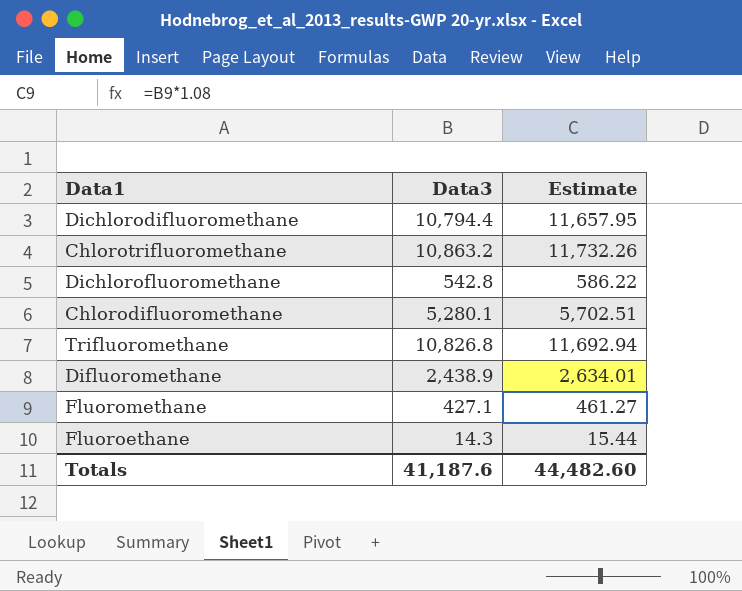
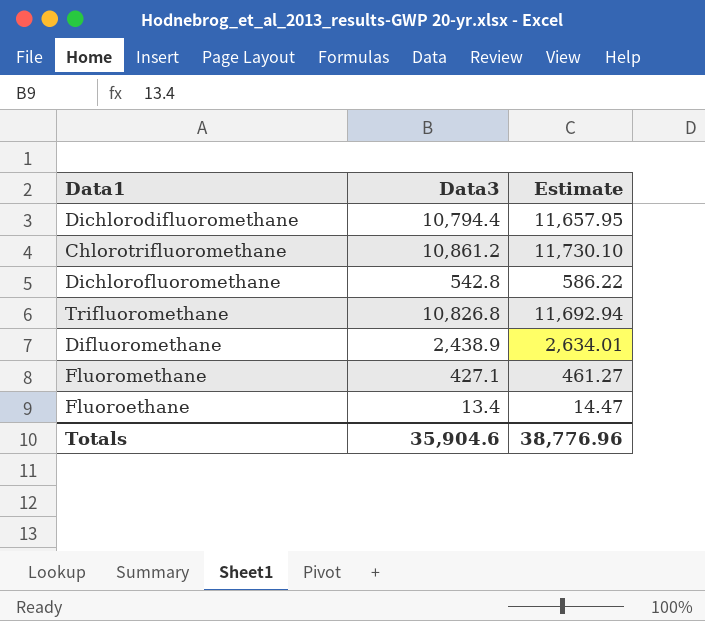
row Chlorodifluoromethane: 5,280.1 | 5,702.51 -> none
Chlorotrifluoromethane | Data3: 10,863.2 -> 10,861.2
Chlorotrifluoromethane | Estimate: 11,732.26 -> 11,730.10
Fluoroethane | Data3: 14.3 -> 13.4
Fluoroethane | Estimate: 15.44 -> 14.47
Totals | Data3: 41,187.6 -> 35,904.6
Totals | Estimate: 44,482.60 -> 38,776.96

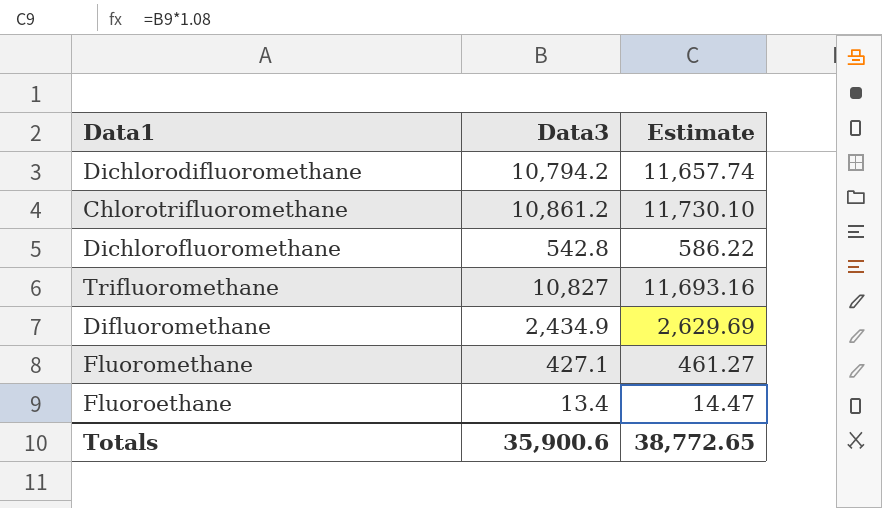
Dichlorodifluoromethane | Data3: 10,794.4 -> 10,794.2
Dichlorodifluoromethane | Estimate: 11,657.95 -> 11,657.74
Trifluoromethane | Data3: 10,826.8 -> 10,827
Trifluoromethane | Estimate: 11,692.94 -> 11,693.16
Difluoromethane | Data3: 2,438.9 -> 2,434.9
Difluoromethane | Estimate: 2,634.01 -> 2,629.69
Totals | Data3: 35,904.6 -> 35,900.6
Totals | Estimate: 38,776.96 -> 38,772.65

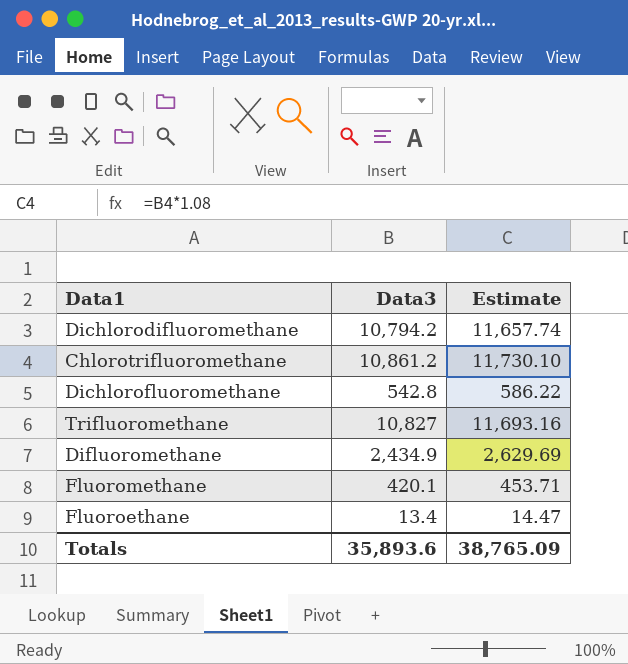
Fluoromethane | Data3: 427.1 -> 420.1
Fluoromethane | Estimate: 461.27 -> 453.71
Totals | Data3: 35,900.6 -> 35,893.6
Totals | Estimate: 38,772.65 -> 38,765.09

